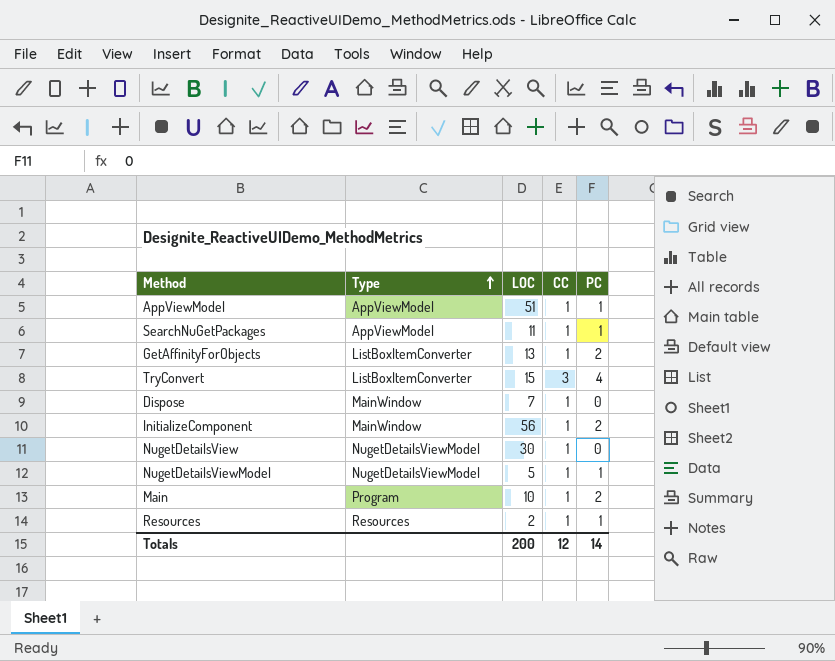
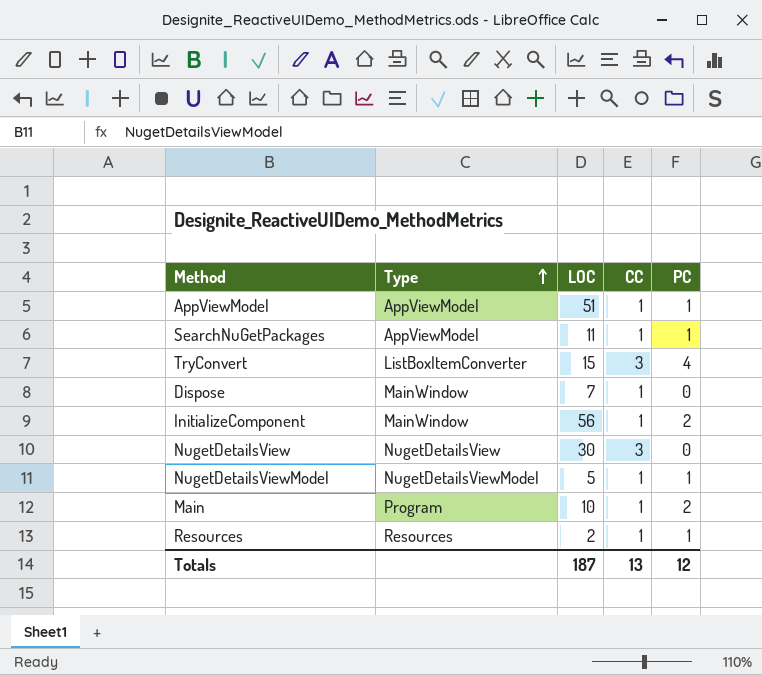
row GetAffinityForObjects: ListBoxItemConverter | 13 | 1 | 2 -> none
NugetDetailsView | Type: NugetDetailsViewModel -> NugetDetailsView
NugetDetailsView | CC: 1 -> 3
Totals | LOC: 200 -> 187
Totals | CC: 12 -> 13
Totals | PC: 14 -> 12

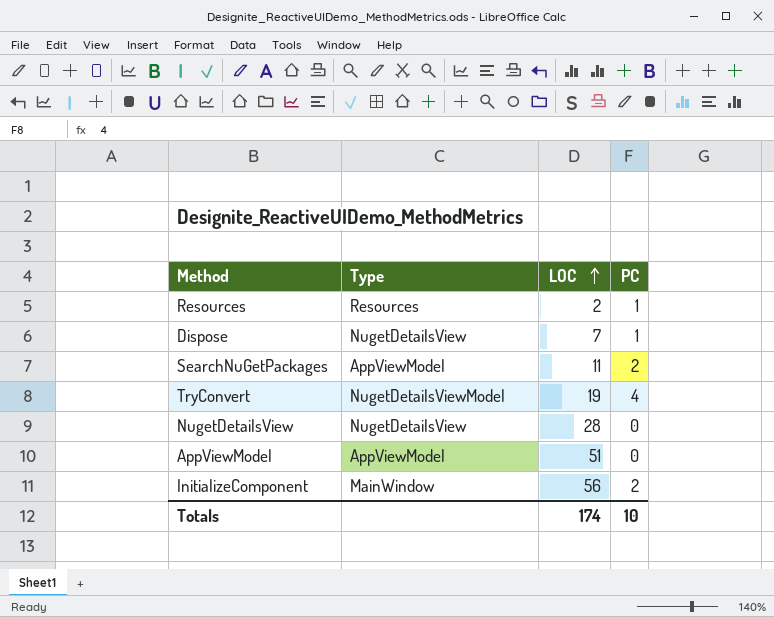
row order: Type ascending -> LOC ascending
column CC | position: 4 -> none
row NugetDetailsViewModel: NugetDetailsViewModel | 5 | 1 | 1 -> none
row Main: Program | 10 | 1 | 2 -> none
Dispose | Type: MainWindow -> NugetDetailsView
Dispose | PC: 0 -> 1
SearchNuGetPackages | PC: 1 -> 2
TryConvert | Type: ListBoxItemConverter -> NugetDetailsViewModel
TryConvert | LOC: 15 -> 19
NugetDetailsView | LOC: 30 -> 28
AppViewModel | PC: 1 -> 0
Totals | LOC: 187 -> 174
Totals | PC: 12 -> 10

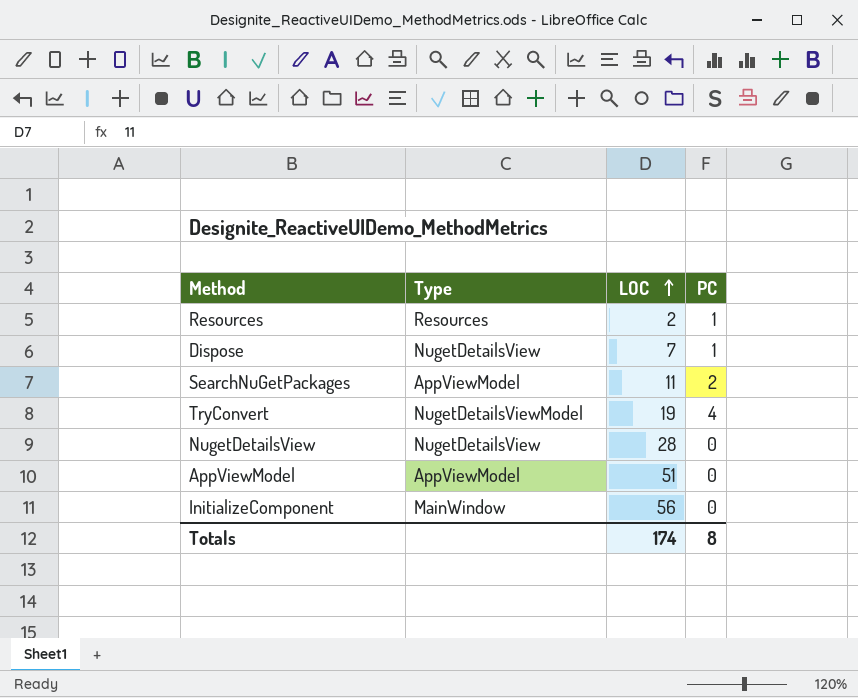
InitializeComponent | PC: 2 -> 0
Totals | PC: 10 -> 8

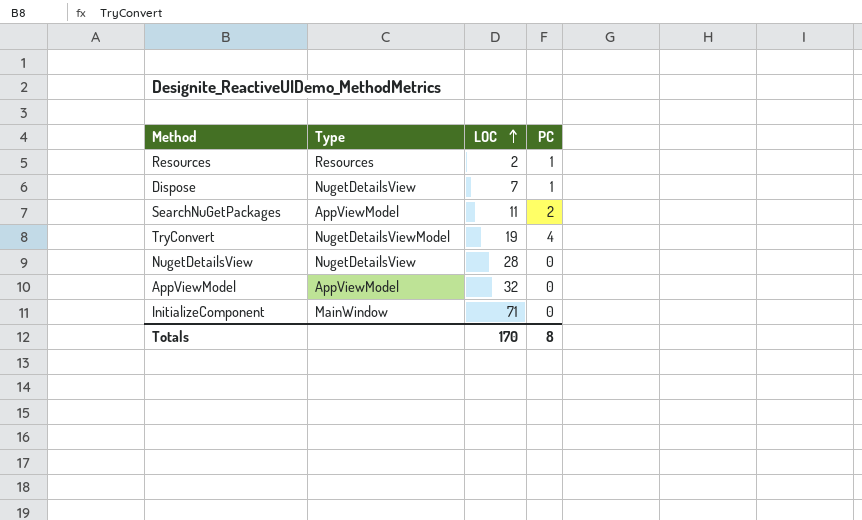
AppViewModel | LOC: 51 -> 32
InitializeComponent | LOC: 56 -> 71
Totals | LOC: 174 -> 170

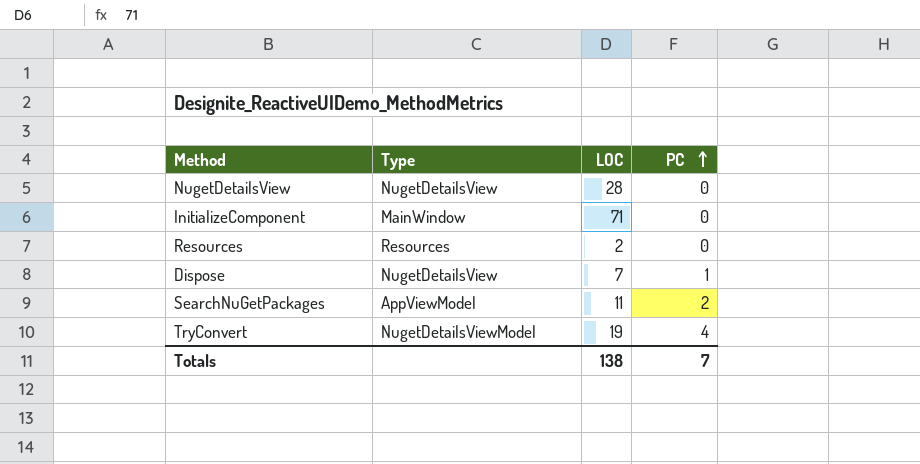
row order: LOC ascending -> PC ascending
row AppViewModel: AppViewModel | 32 | 0 -> none
Resources | PC: 1 -> 0
Totals | LOC: 170 -> 138
Totals | PC: 8 -> 7

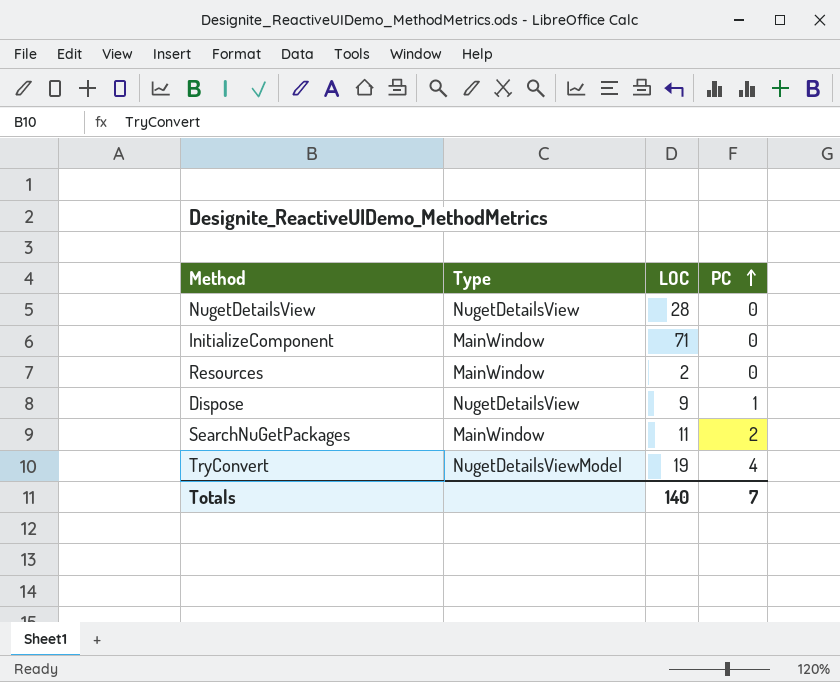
Resources | Type: Resources -> MainWindow
Dispose | LOC: 7 -> 9
SearchNuGetPackages | Type: AppViewModel -> MainWindow
Totals | LOC: 138 -> 140

